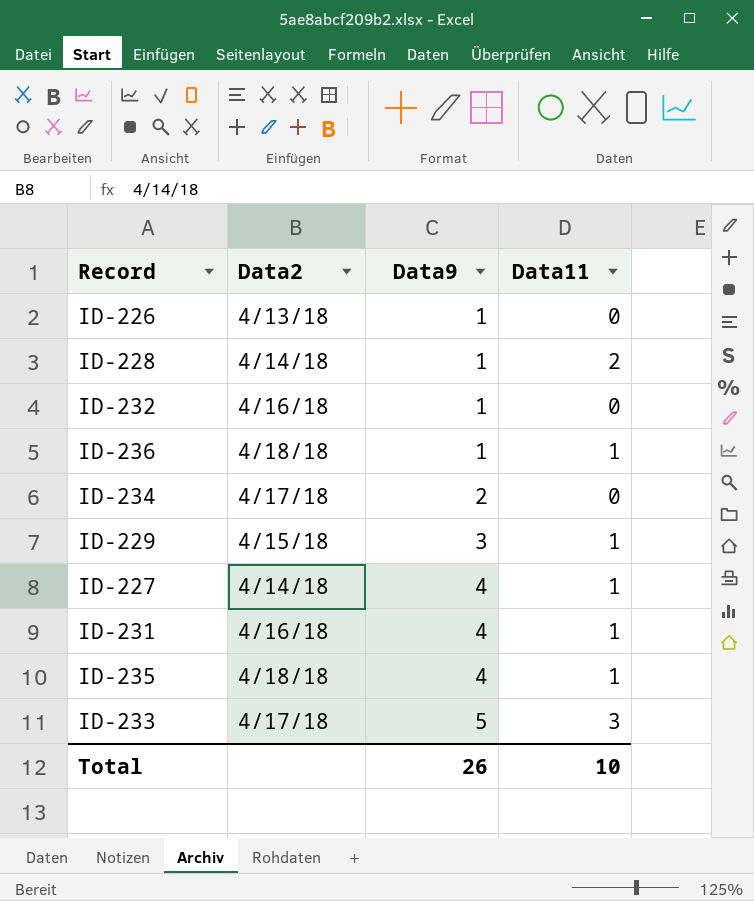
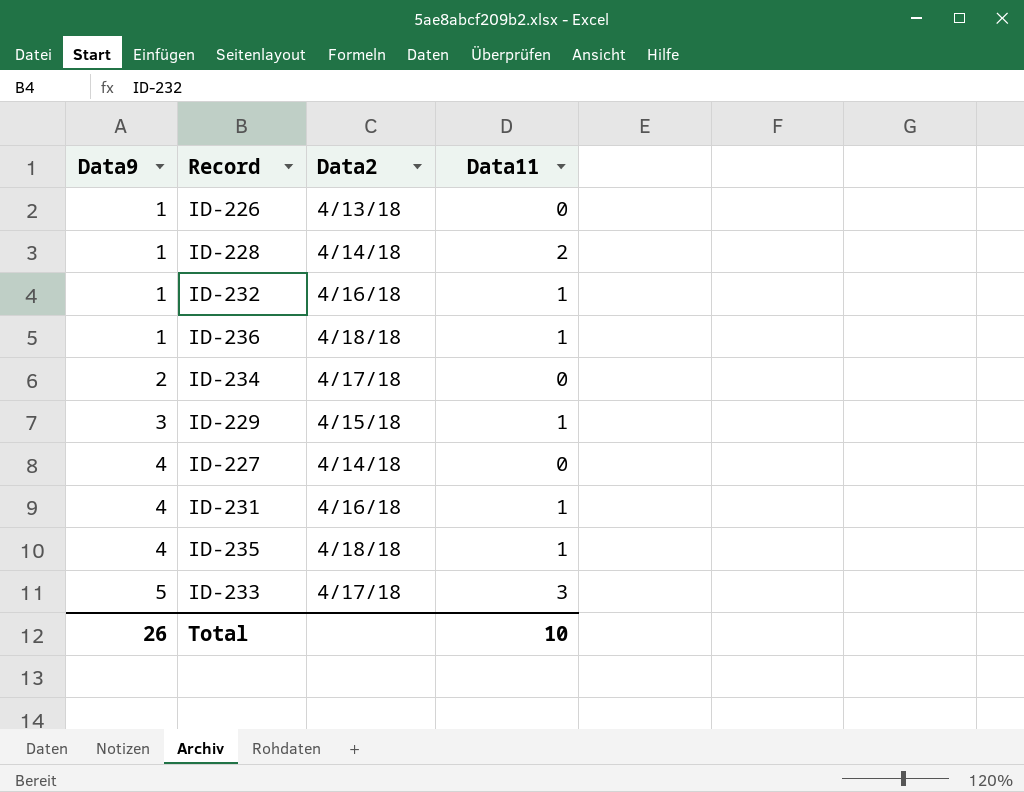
column Data9 | position: 3 -> 1
ID-232 | Data11: 0 -> 1
ID-227 | Data11: 1 -> 0

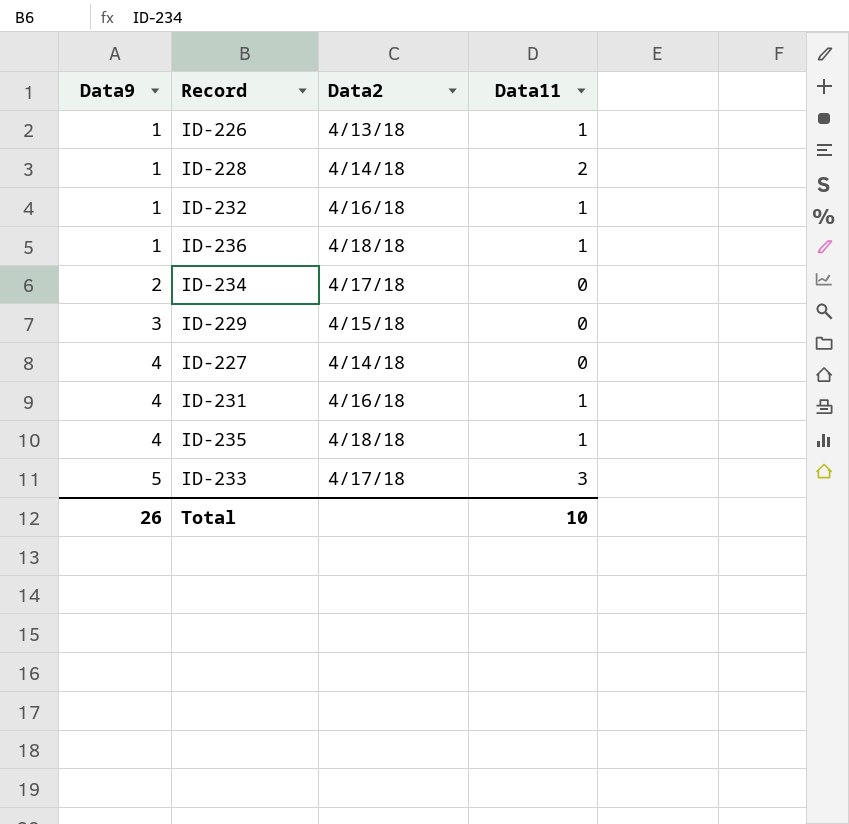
ID-226 | Data11: 0 -> 1
ID-229 | Data11: 1 -> 0

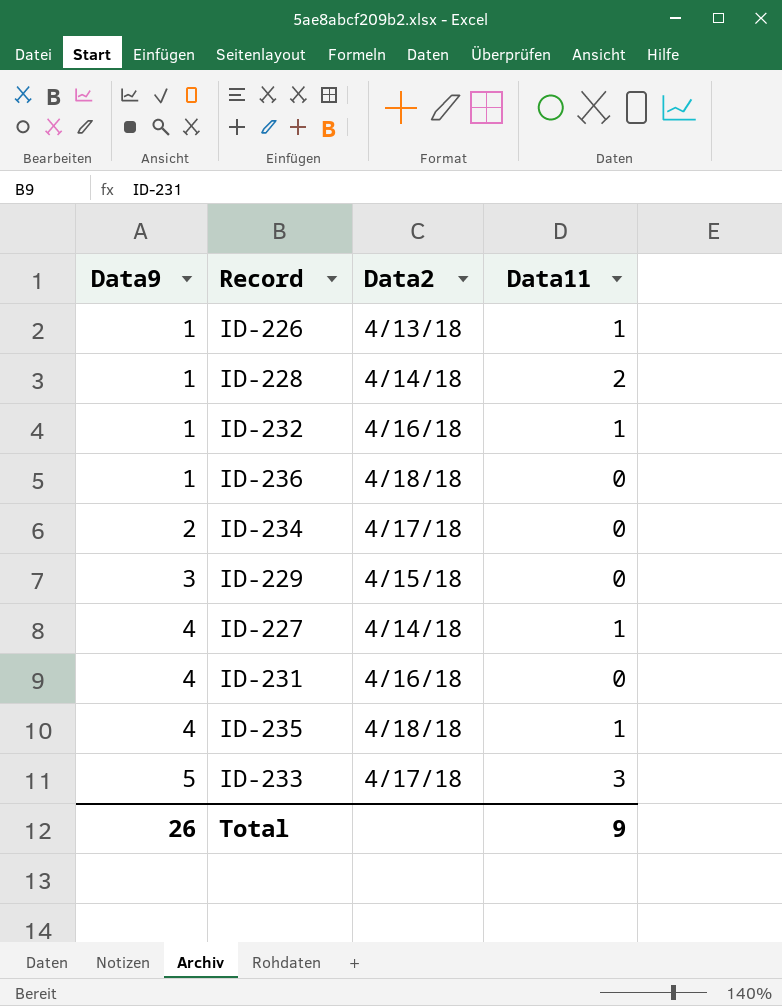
ID-236 | Data11: 1 -> 0
ID-227 | Data11: 0 -> 1
ID-231 | Data11: 1 -> 0
Total | Data11: 10 -> 9

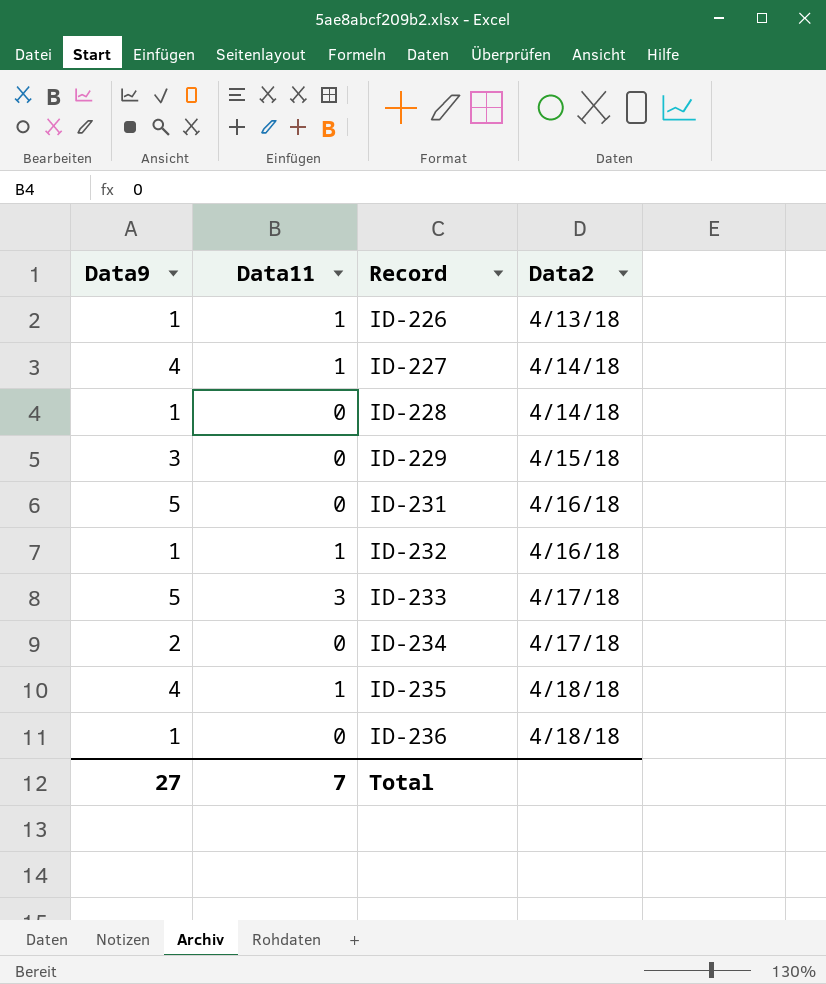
row order: Data9 ascending -> Record ascending
column Data11 | position: 4 -> 2
ID-228 | Data11: 2 -> 0
ID-231 | Data9: 4 -> 5
Total | Data9: 26 -> 27
Total | Data11: 9 -> 7

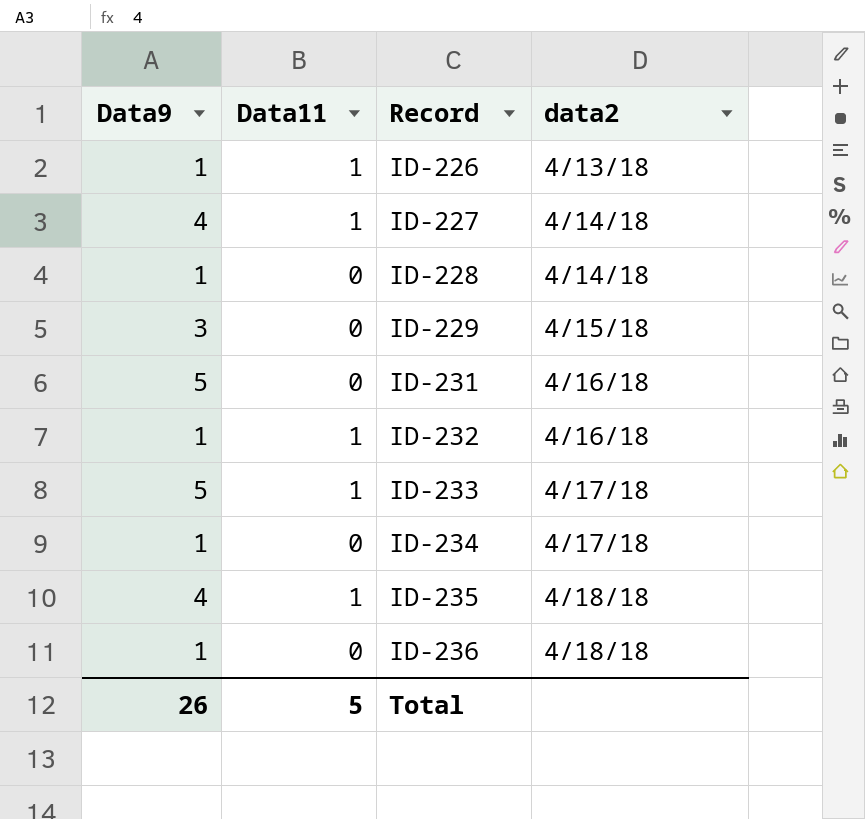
column name: Data2 -> data2
ID-233 | Data11: 3 -> 1
ID-234 | Data9: 2 -> 1
Total | Data9: 27 -> 26
Total | Data11: 7 -> 5

